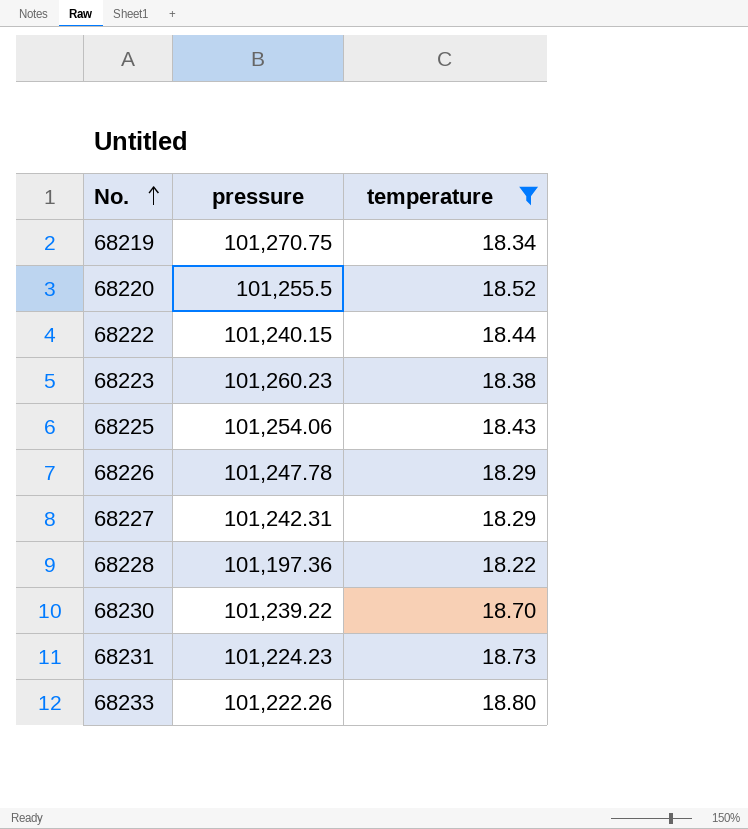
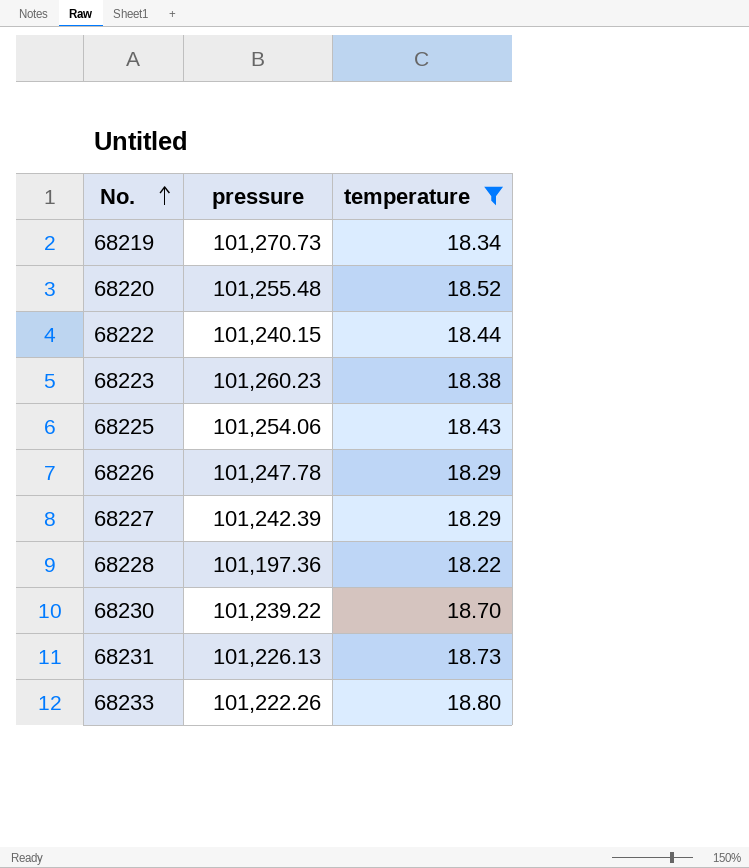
68219 | pressure: 101,270.75 -> 101,270.73
68220 | pressure: 101,255.5 -> 101,255.48
68227 | pressure: 101,242.31 -> 101,242.39
68231 | pressure: 101,224.23 -> 101,226.13

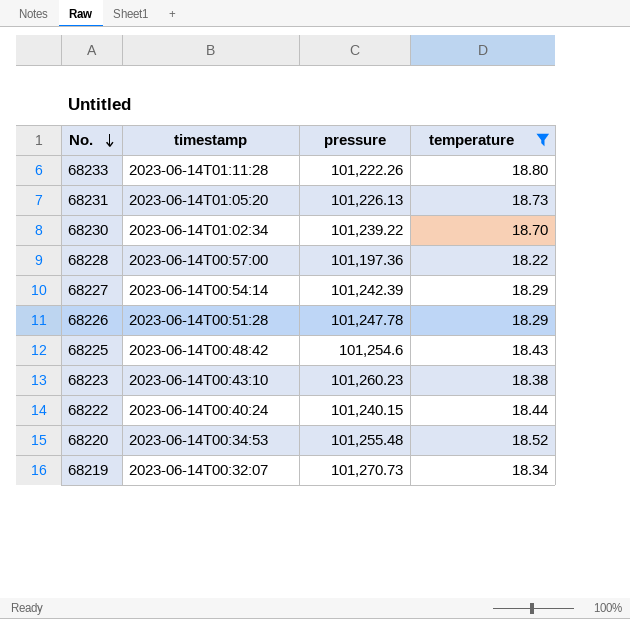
row order: No. ascending -> No. descending
column timestamp | position: none -> 2
68225 | pressure: 101,254.06 -> 101,254.6

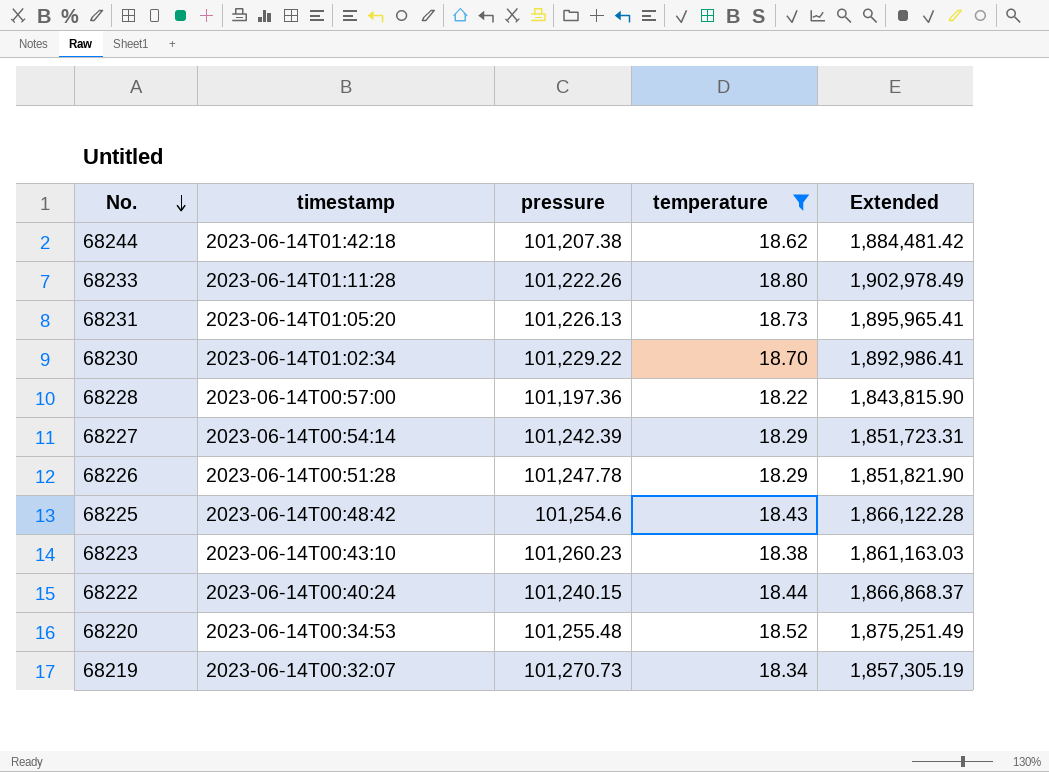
column Extended | formula: none -> [pressure] * [temperature]
row 68244: none -> 2023-06-14T01:42:18 | 101,207.38 | 18.62 | 1,884,481.42
68230 | pressure: 101,239.22 -> 101,229.22

